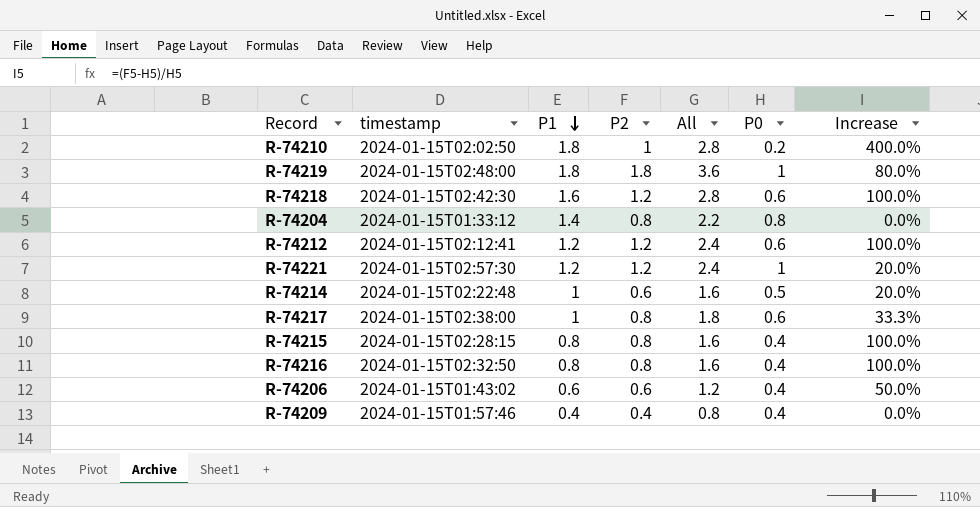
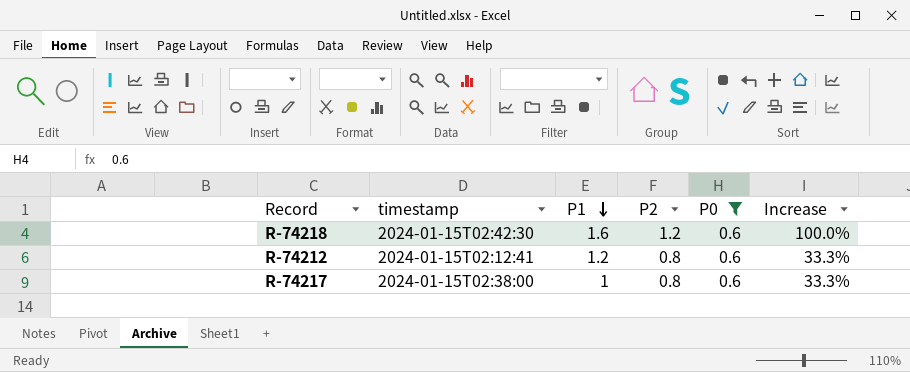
filter: none -> P0 = 0.6
column All | formula: [P1] + [P2] -> none
R-74212 | P2: 1.2 -> 0.8
R-74212 | Increase: 100.0% -> 33.3%

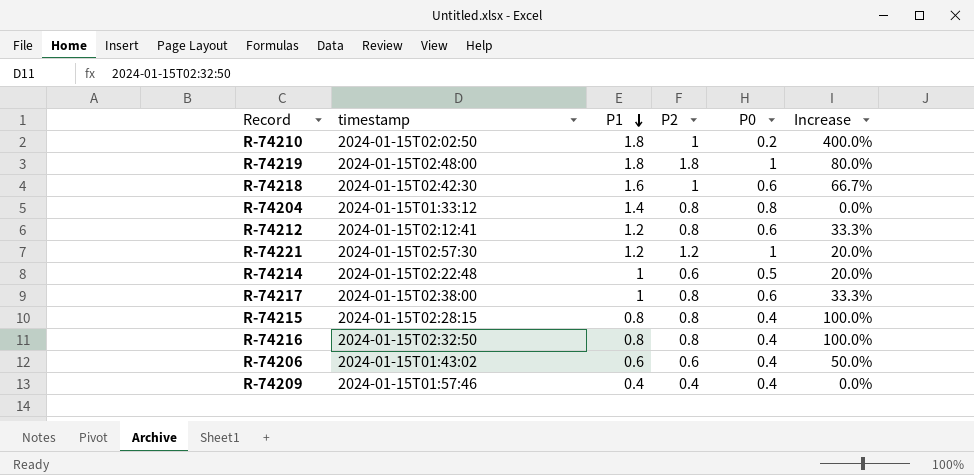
filter: P0 = 0.6 -> none
R-74218 | P2: 1.2 -> 1
R-74218 | Increase: 100.0% -> 66.7%

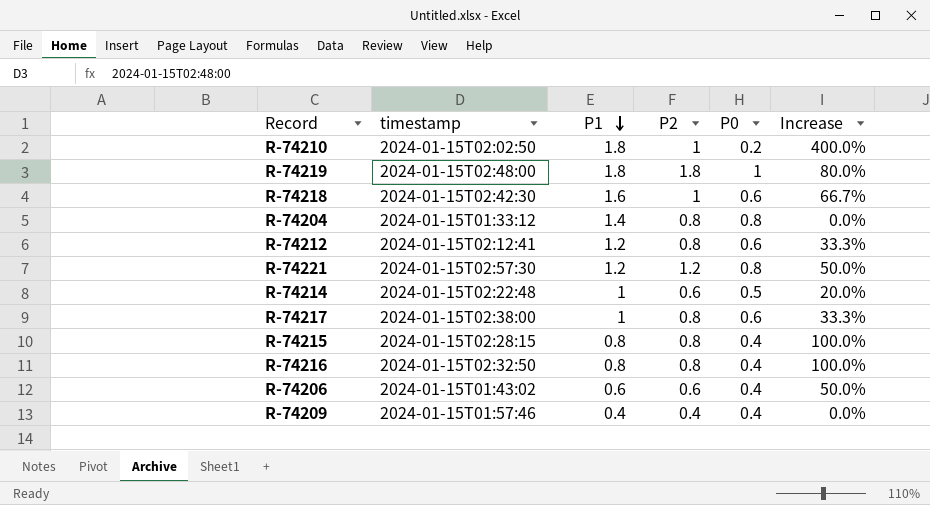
R-74221 | P0: 1 -> 0.8
R-74221 | Increase: 20.0% -> 50.0%

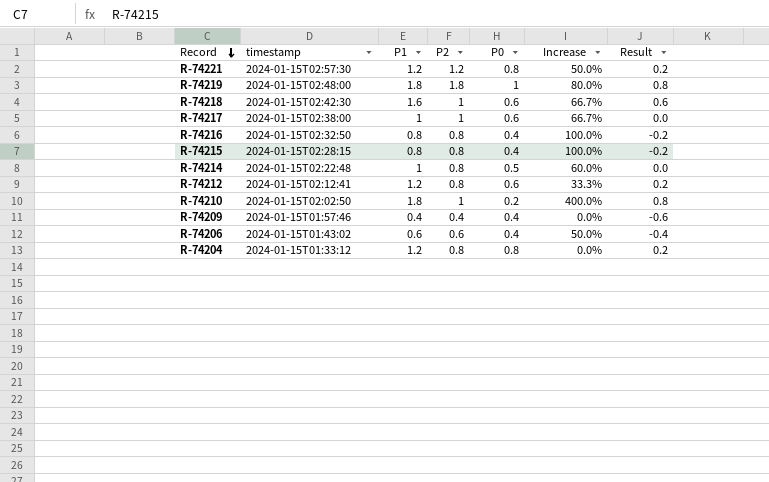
row order: P1 descending -> Record descending
column Result | formula: none -> [P1] - 1
R-74217 | P2: 0.8 -> 1
R-74217 | Increase: 33.3% -> 66.7%
R-74214 | P2: 0.6 -> 0.8
R-74214 | Increase: 20.0% -> 60.0%
R-74204 | P1: 1.4 -> 1.2

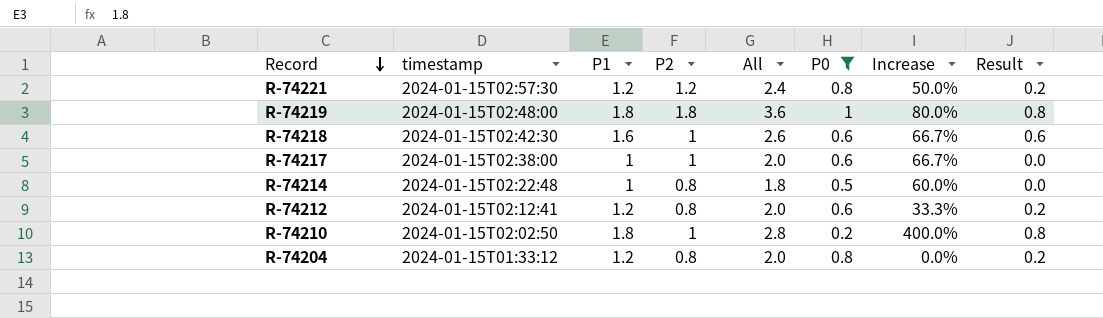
filter: none -> P0 != 0.4
column All | formula: none -> [P1] + [P2]

